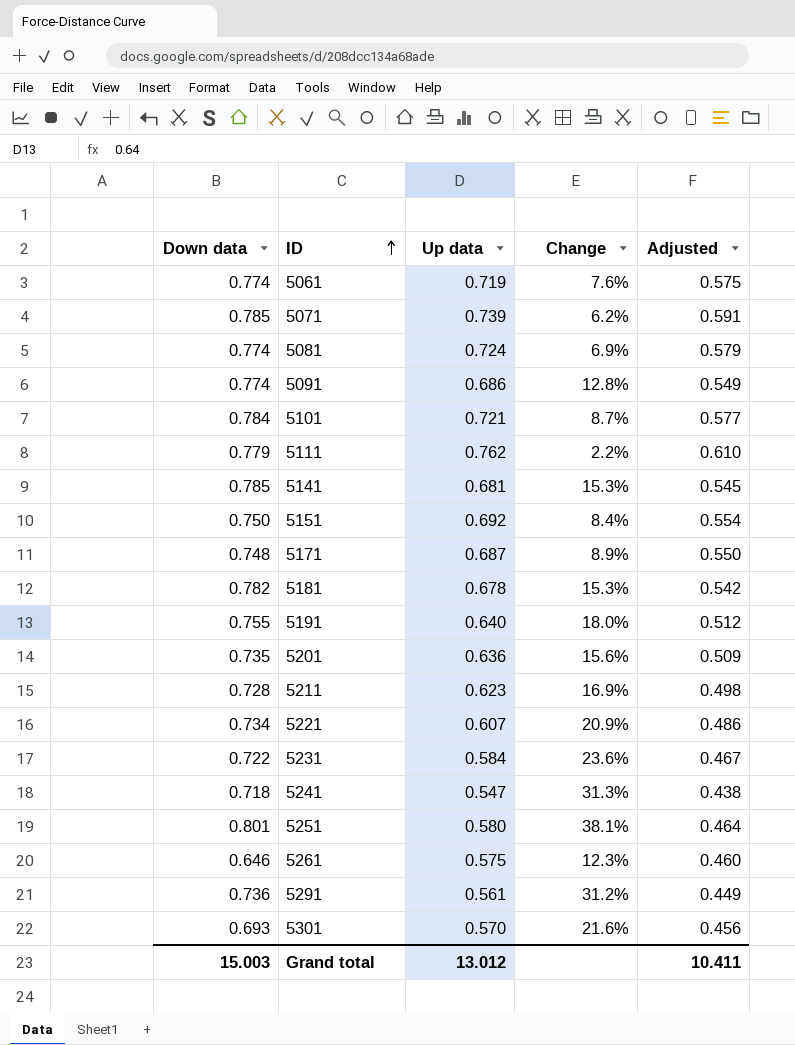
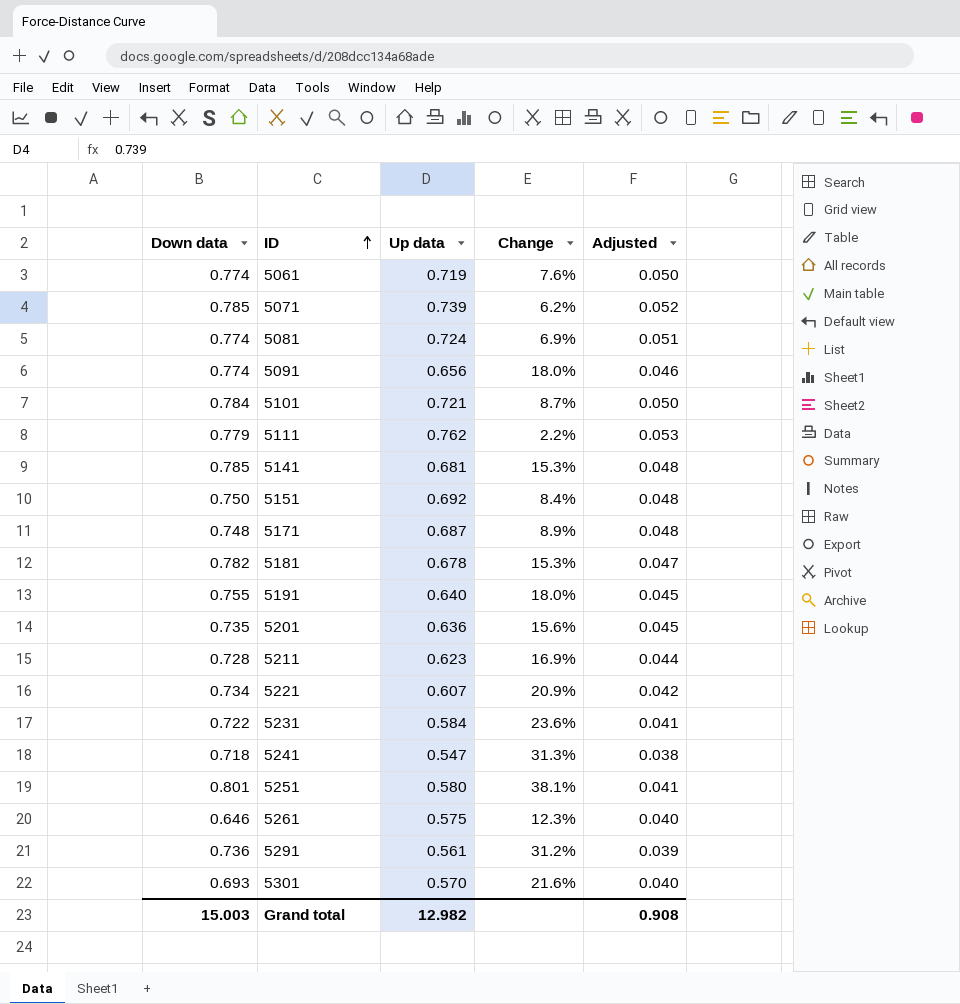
column Adjusted | formula: [Up data] * 0.8 -> [Up data] * 0.07
5091 | Up data: 0.686 -> 0.656
5091 | Change: 12.8% -> 18.0%
Grand total | Up data: 13.012 -> 12.982
Grand total | Adjusted: 10.411 -> 0.908

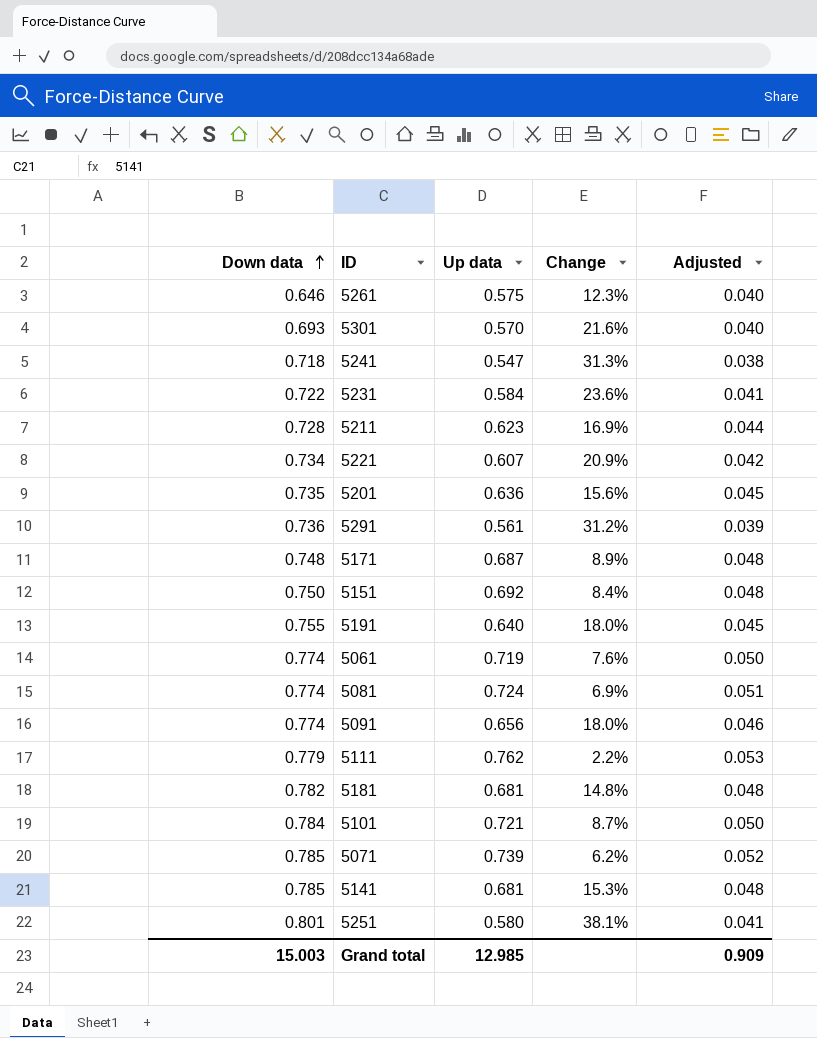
row order: ID ascending -> Down data ascending
5181 | Up data: 0.678 -> 0.681
5181 | Change: 15.3% -> 14.8%
5181 | Adjusted: 0.047 -> 0.048
Grand total | Up data: 12.982 -> 12.985
Grand total | Adjusted: 0.908 -> 0.909

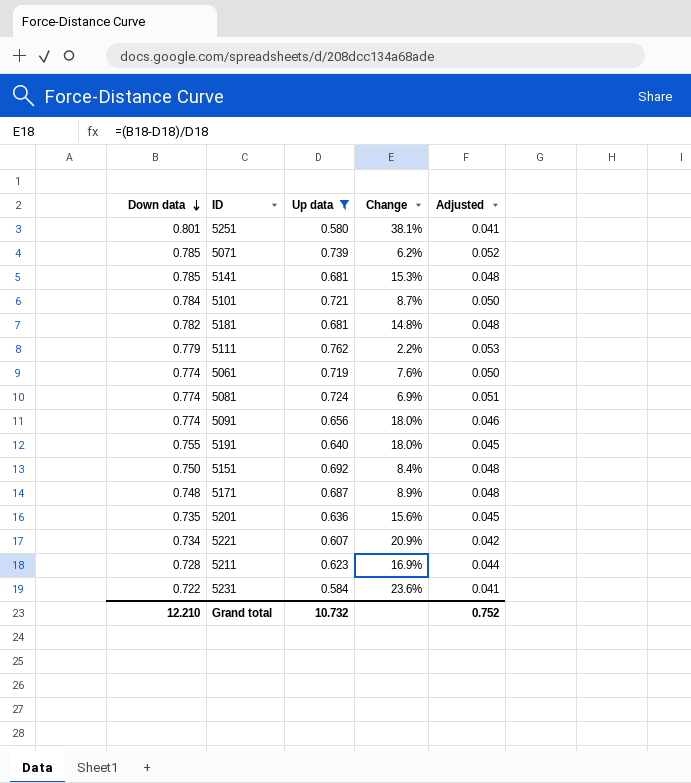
filter: none -> Up data >= 0.580
row order: Down data ascending -> Down data descending
Grand total | Down data: 15.003 -> 12.210
Grand total | Up data: 12.985 -> 10.732
Grand total | Adjusted: 0.909 -> 0.752

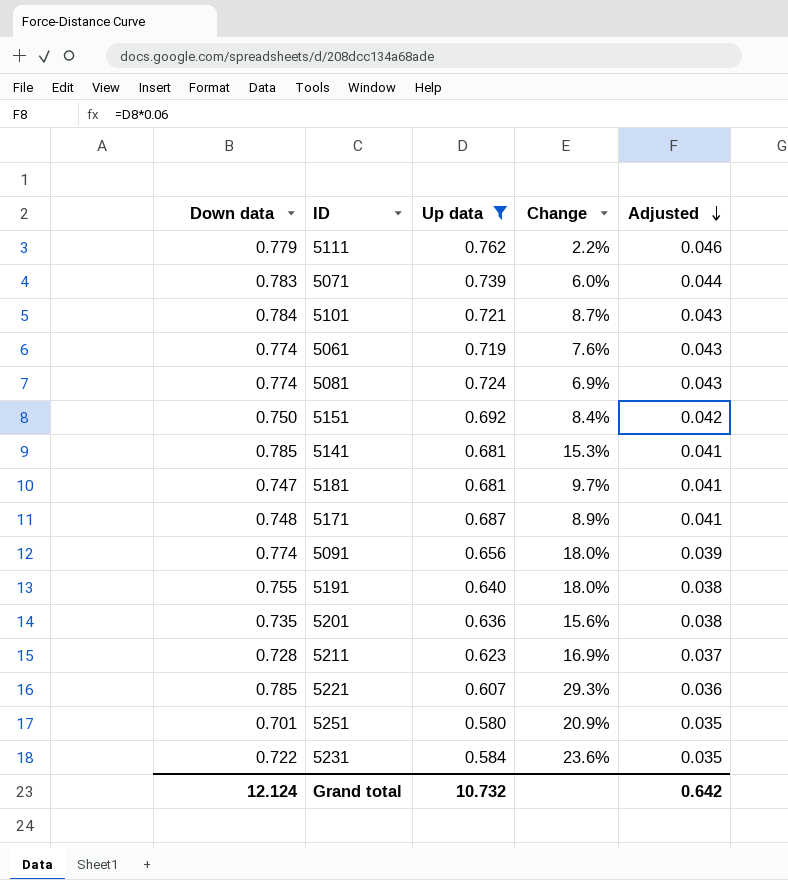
row order: Down data descending -> Adjusted descending
column Adjusted | formula: [Up data] * 0.07 -> [Up data] * 0.06
5071 | Down data: 0.785 -> 0.783
5071 | Change: 6.2% -> 6.0%
5181 | Down data: 0.782 -> 0.747
5181 | Change: 14.8% -> 9.7%
5221 | Down data: 0.734 -> 0.785
5221 | Change: 20.9% -> 29.3%
5251 | Down data: 0.801 -> 0.701
5251 | Change: 38.1% -> 20.9%
Grand total | Down data: 12.210 -> 12.124
Grand total | Adjusted: 0.752 -> 0.642

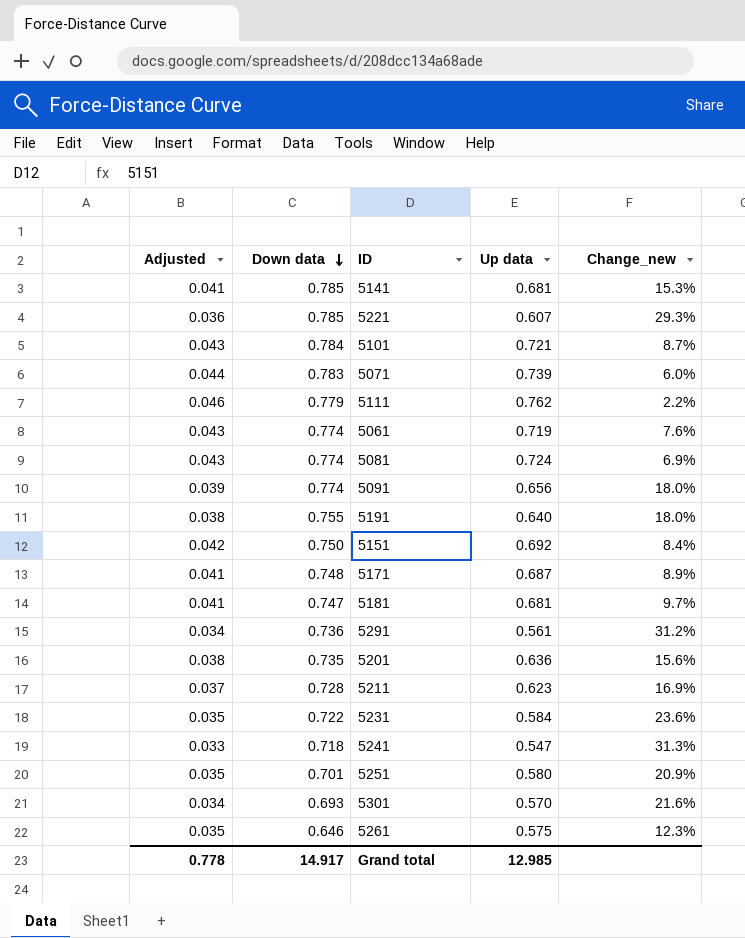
filter: Up data >= 0.580 -> none
row order: Adjusted descending -> Down data descending
column Adjusted | position: 5 -> 1
column name: Change -> Change_new
Grand total | Adjusted: 0.642 -> 0.778
Grand total | Down data: 12.124 -> 14.917
Grand total | Up data: 10.732 -> 12.985

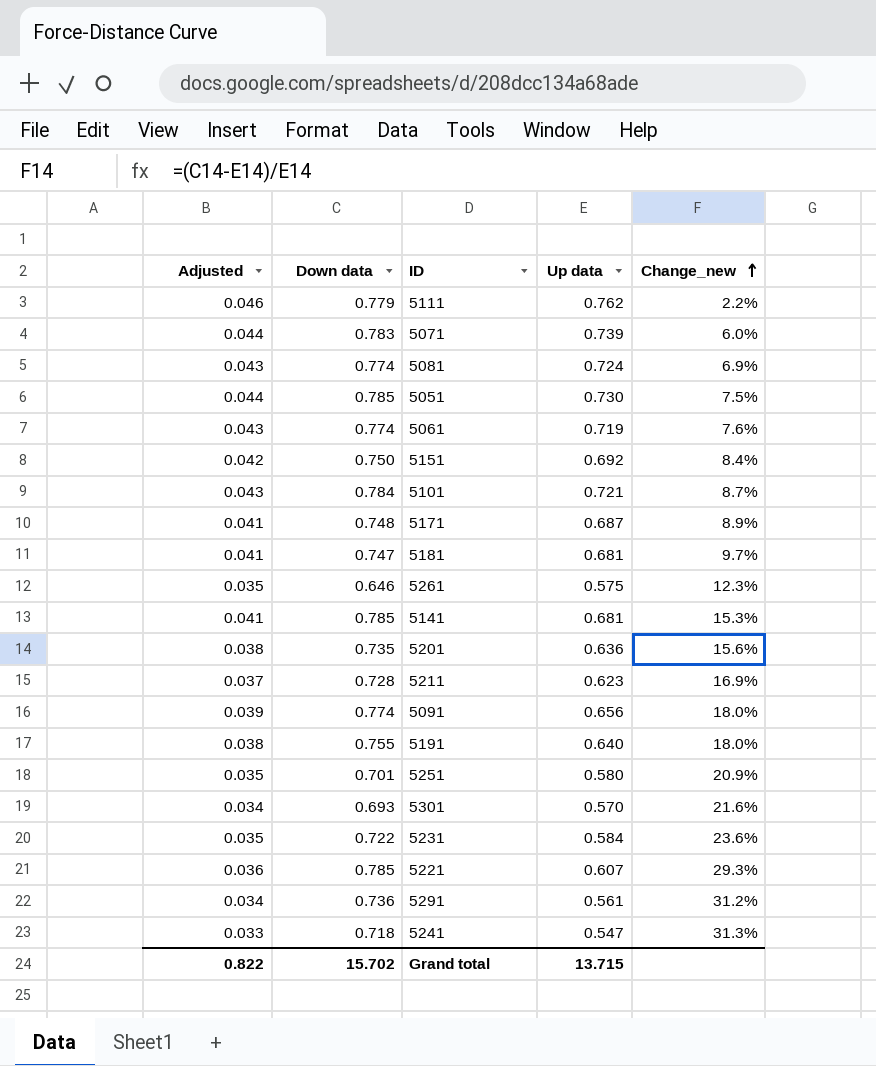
row order: Down data descending -> Change_new ascending
row 5051: none -> 0.044 | 0.785 | 0.730 | 7.5%
Grand total | Adjusted: 0.778 -> 0.822
Grand total | Down data: 14.917 -> 15.702
Grand total | Up data: 12.985 -> 13.715

